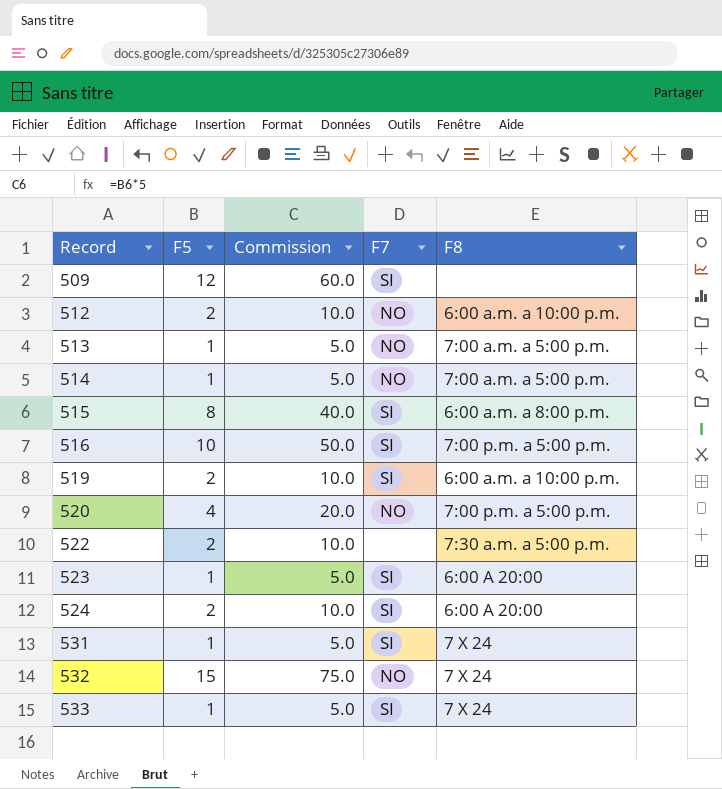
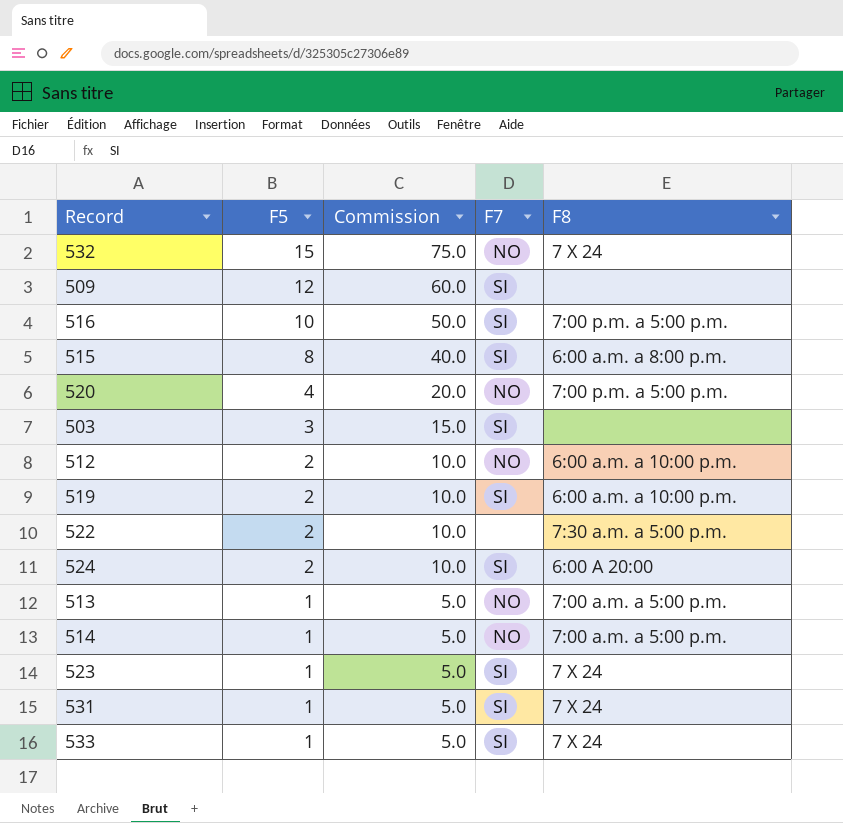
row order: Record ascending -> F5 descending
row 503: none -> 3 | 15.0 | SI | none
523 | F8: 6:00 A 20:00 -> 7 X 24

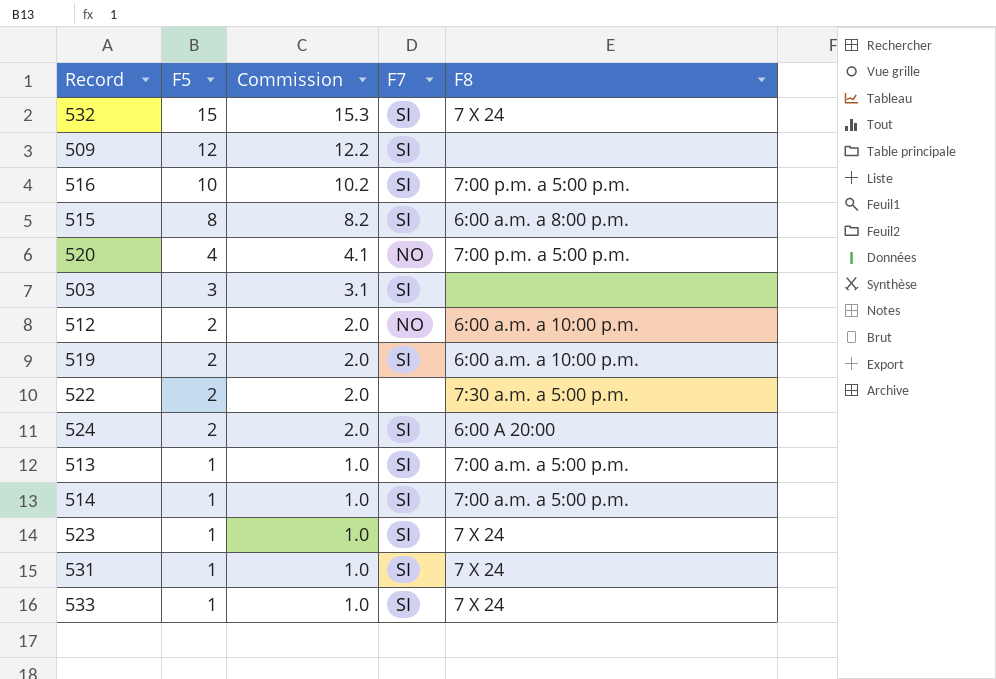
column Commission | formula: [F5] * 5 -> [F5] * 1.02
532 | F7: NO -> SI
513 | F7: NO -> SI
514 | F7: NO -> SI

